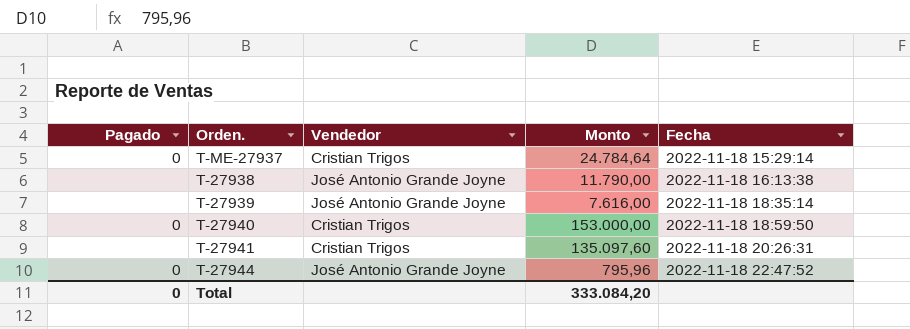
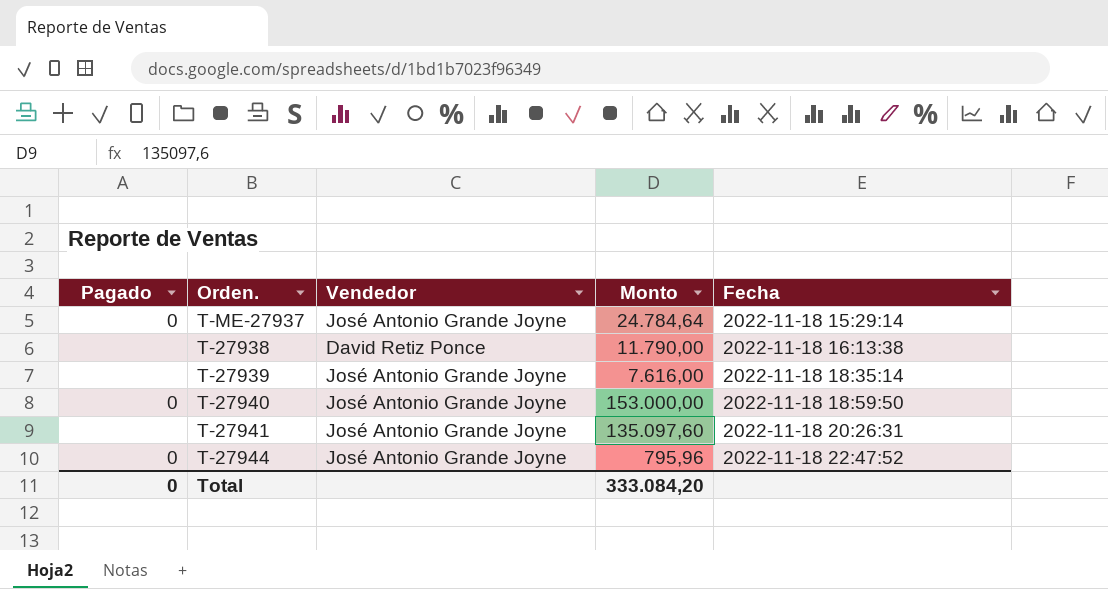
T-ME-27937 | Vendedor: Cristian Trigos -> José Antonio Grande Joyne
T-27938 | Vendedor: José Antonio Grande Joyne -> David Retiz Ponce
T-27940 | Vendedor: Cristian Trigos -> José Antonio Grande Joyne
T-27941 | Vendedor: Cristian Trigos -> José Antonio Grande Joyne

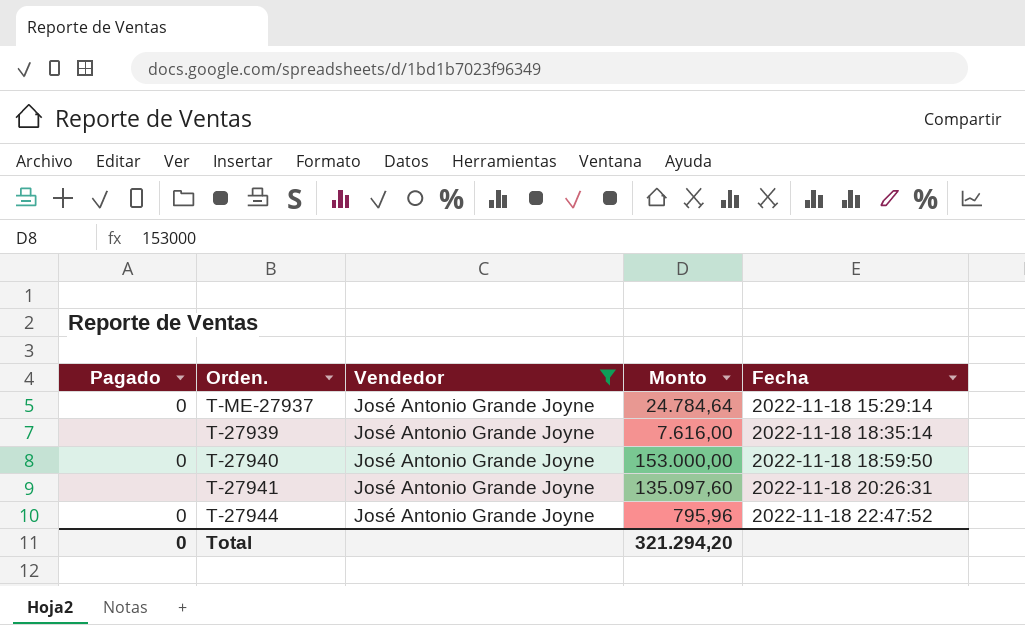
filter: none -> Vendedor = José Antonio Grande Joyne
Total | Monto: 333.084,20 -> 321.294,20

